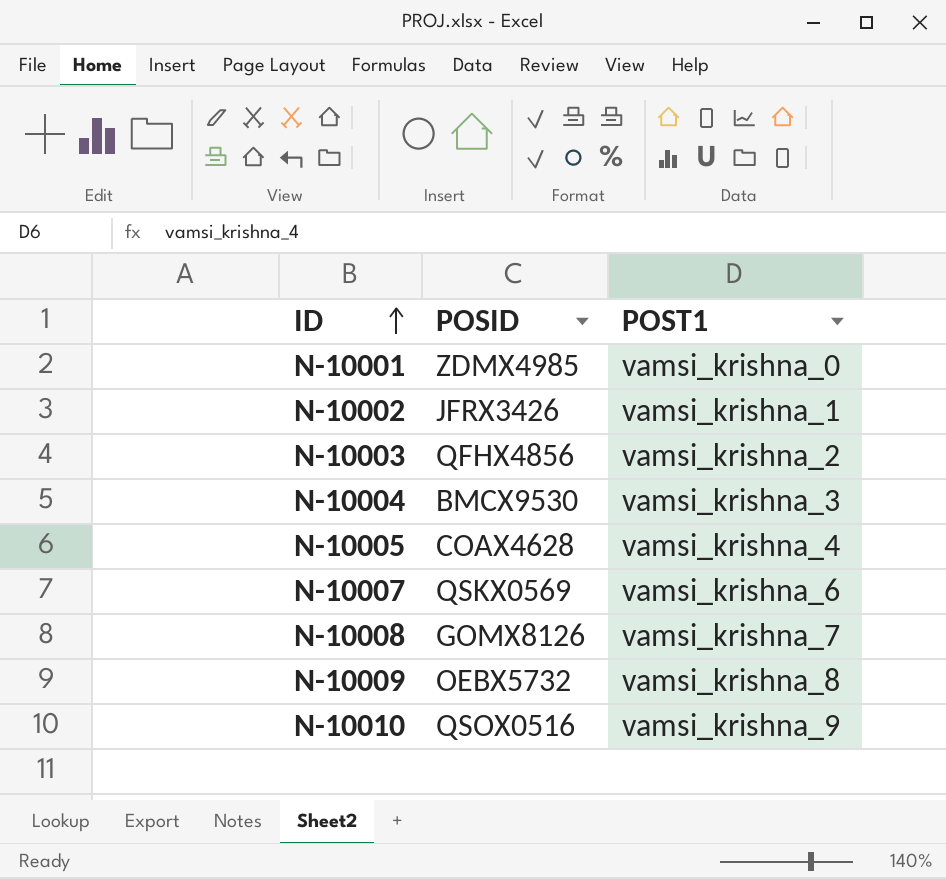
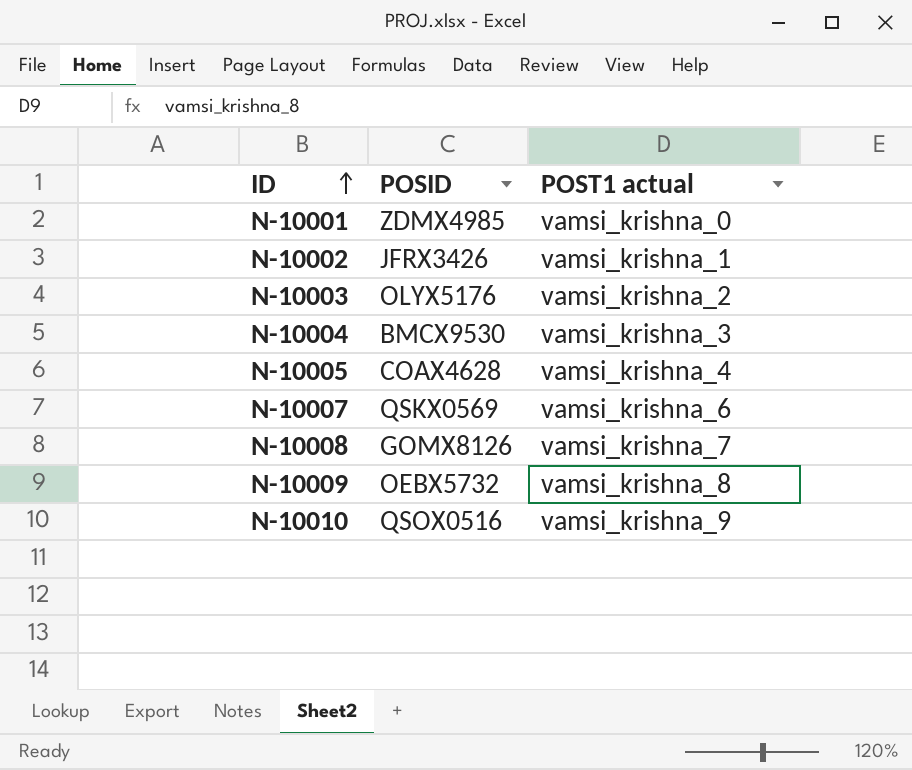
column name: POST1 -> POST1 actual
N-10003 | POSID: QFHX4856 -> OLYX5176

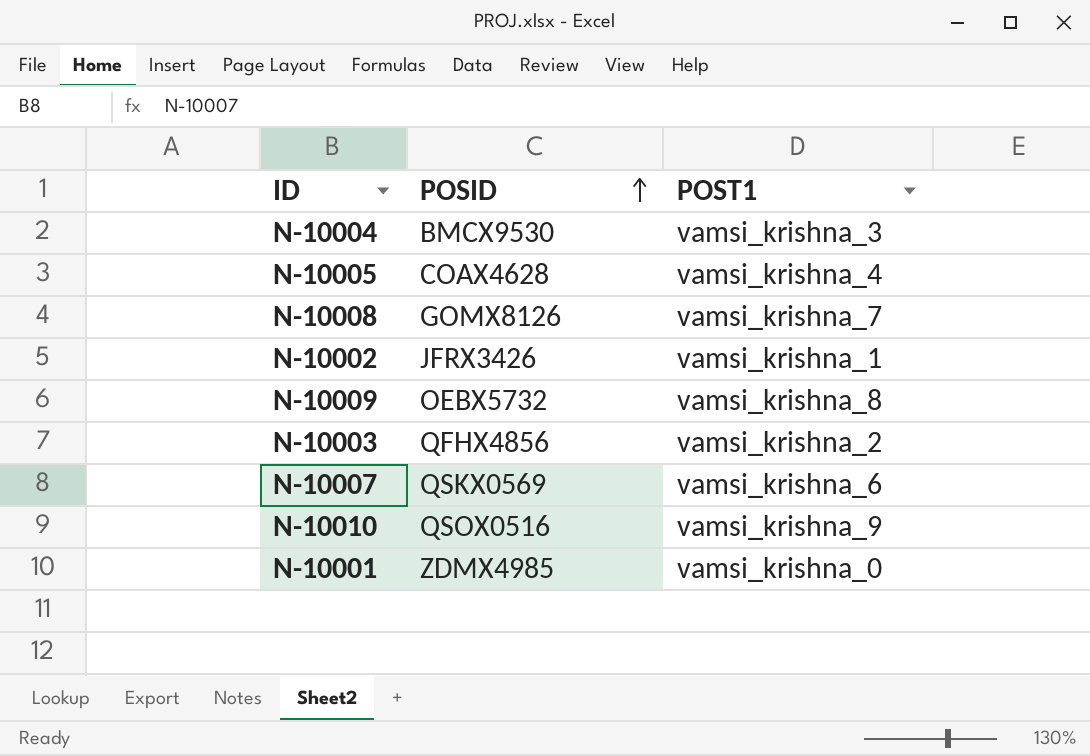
row order: ID ascending -> POSID ascending
column name: POST1 actual -> POST1
N-10003 | POSID: OLYX5176 -> QFHX4856

